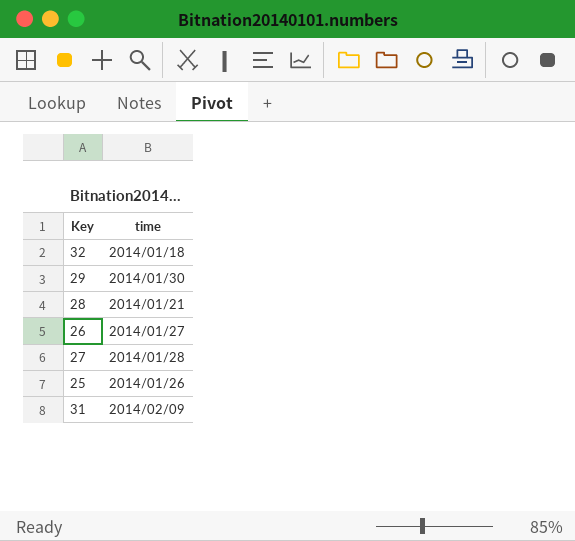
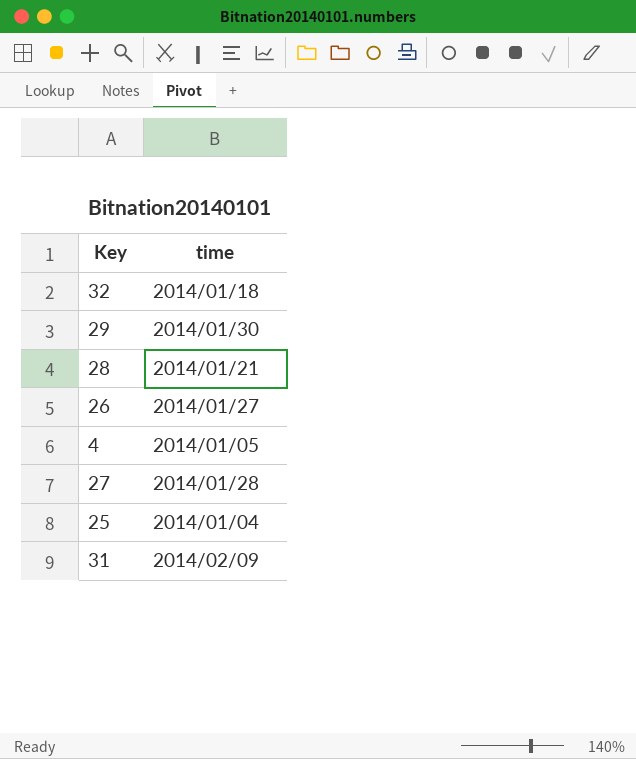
row 4: none -> 2014/01/05
25 | time: 2014/01/26 -> 2014/01/04

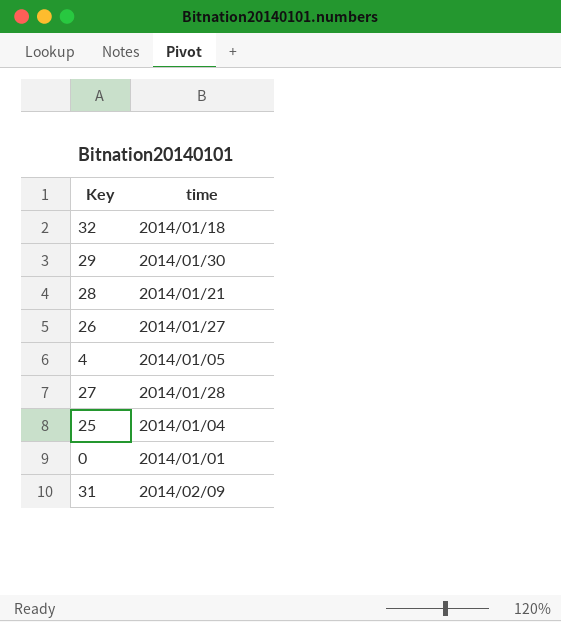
row 0: none -> 2014/01/01

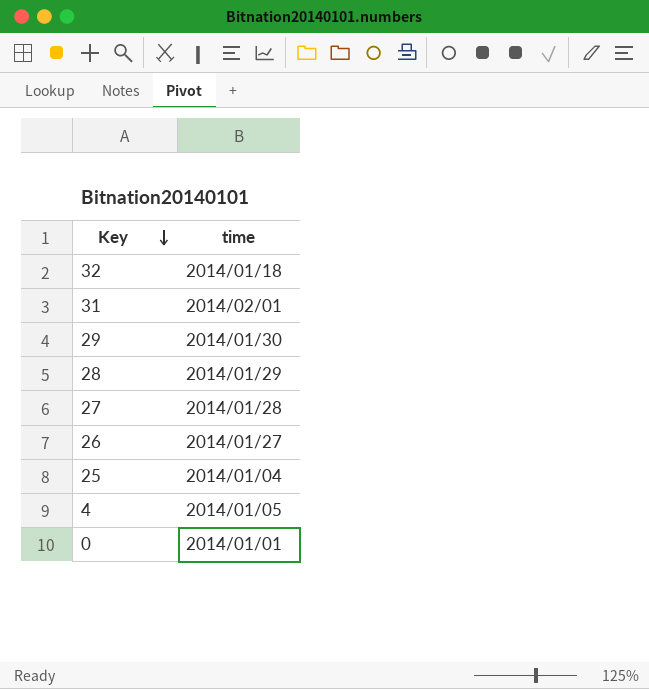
row order: none -> Key descending
31 | time: 2014/02/09 -> 2014/02/01
28 | time: 2014/01/21 -> 2014/01/29

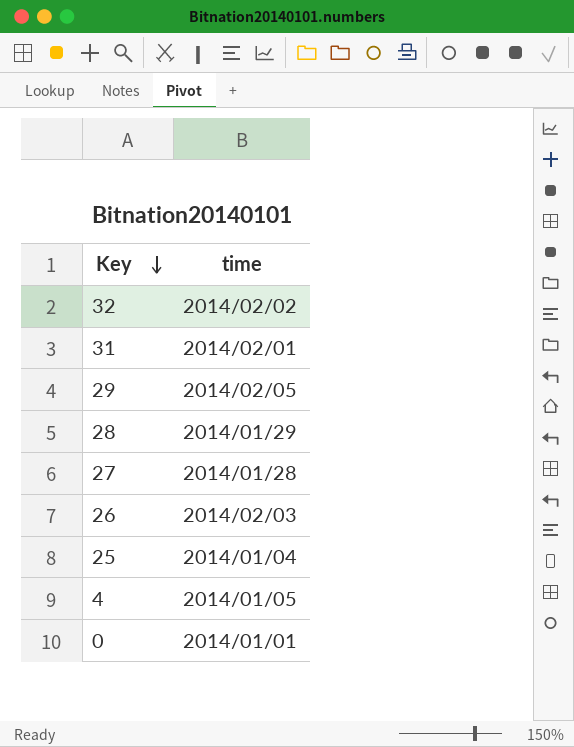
32 | time: 2014/01/18 -> 2014/02/02
29 | time: 2014/01/30 -> 2014/02/05
26 | time: 2014/01/27 -> 2014/02/03

